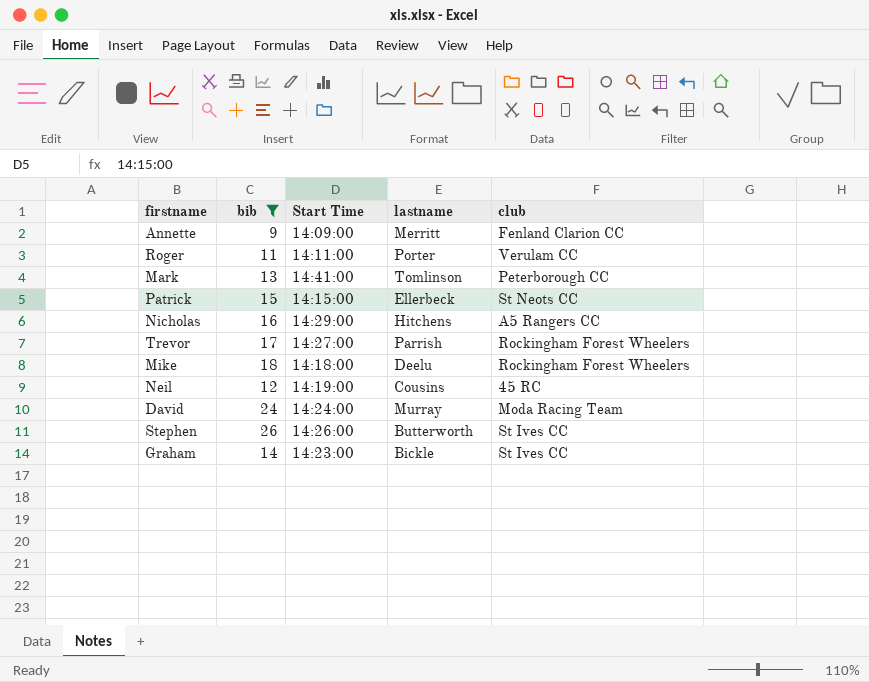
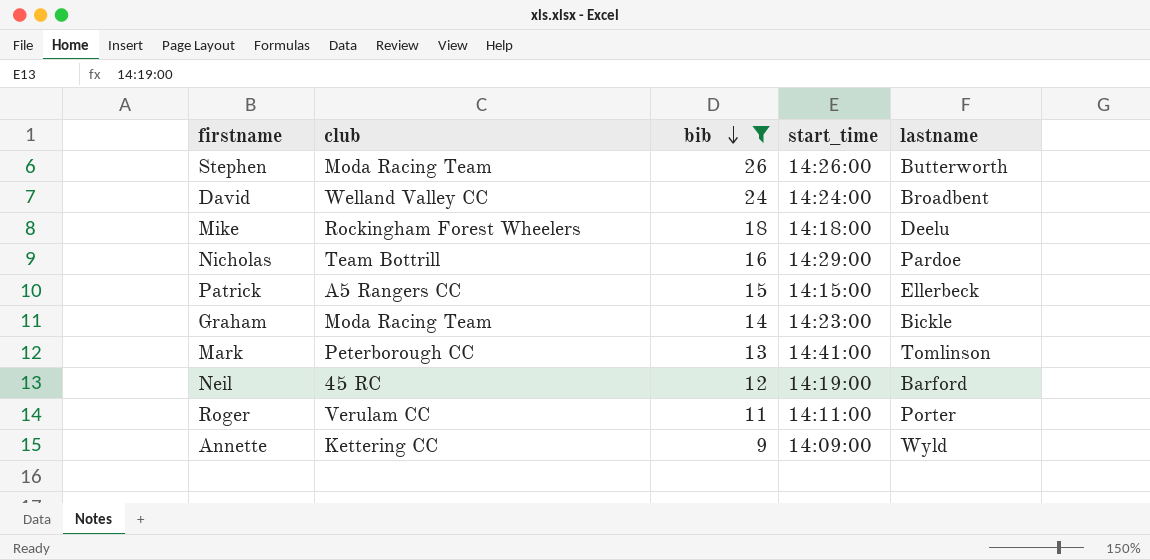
row order: none -> bib descending
column club | position: 5 -> 2
column name: Start Time -> start_time
row Trevor: 17 | 14:27:00 | Parrish | Rockingham Forest Wheelers -> none
Stephen | club: St Ives CC -> Moda Racing Team
David | club: Moda Racing Team -> Welland Valley CC
David | lastname: Murray -> Broadbent
Nicholas | club: A5 Rangers CC -> Team Bottrill
Nicholas | lastname: Hitchens -> Pardoe
Patrick | club: St Neots CC -> A5 Rangers CC
Graham | club: St Ives CC -> Moda Racing Team
Neil | lastname: Cousins -> Barford
Annette | club: Fenland Clarion CC -> Kettering CC
Annette | lastname: Merritt -> Wyld

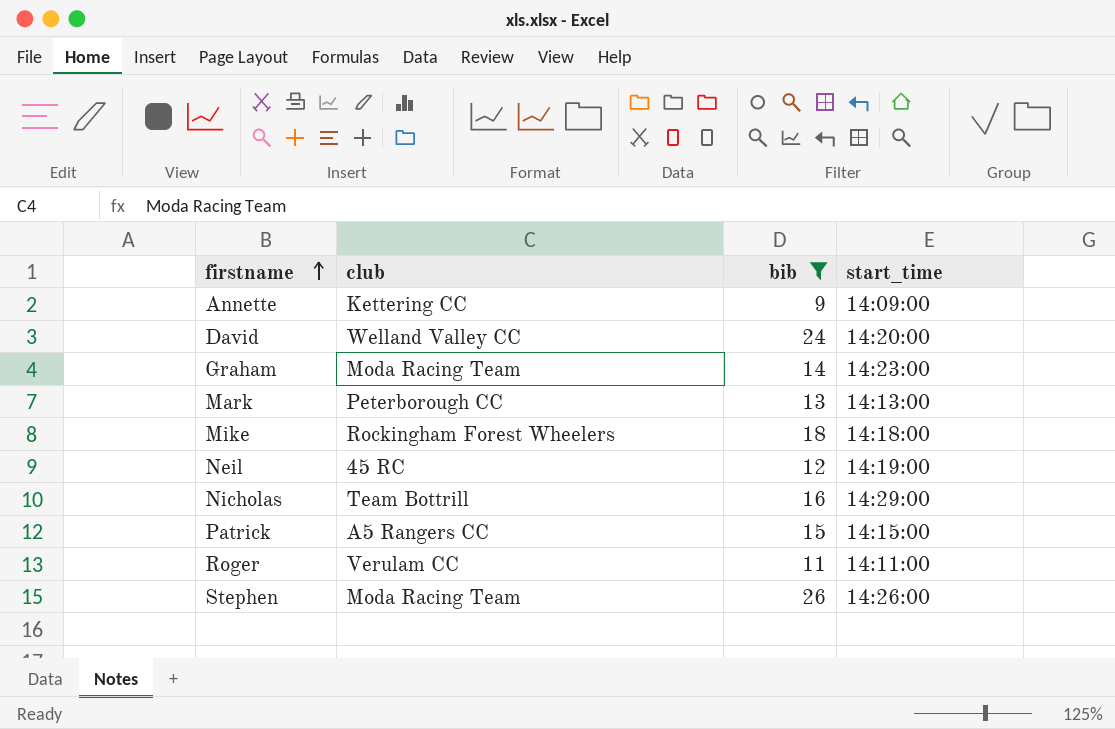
row order: bib descending -> firstname ascending
column lastname | position: 5 -> none
David | start_time: 14:24:00 -> 14:20:00
Mark | start_time: 14:41:00 -> 14:13:00

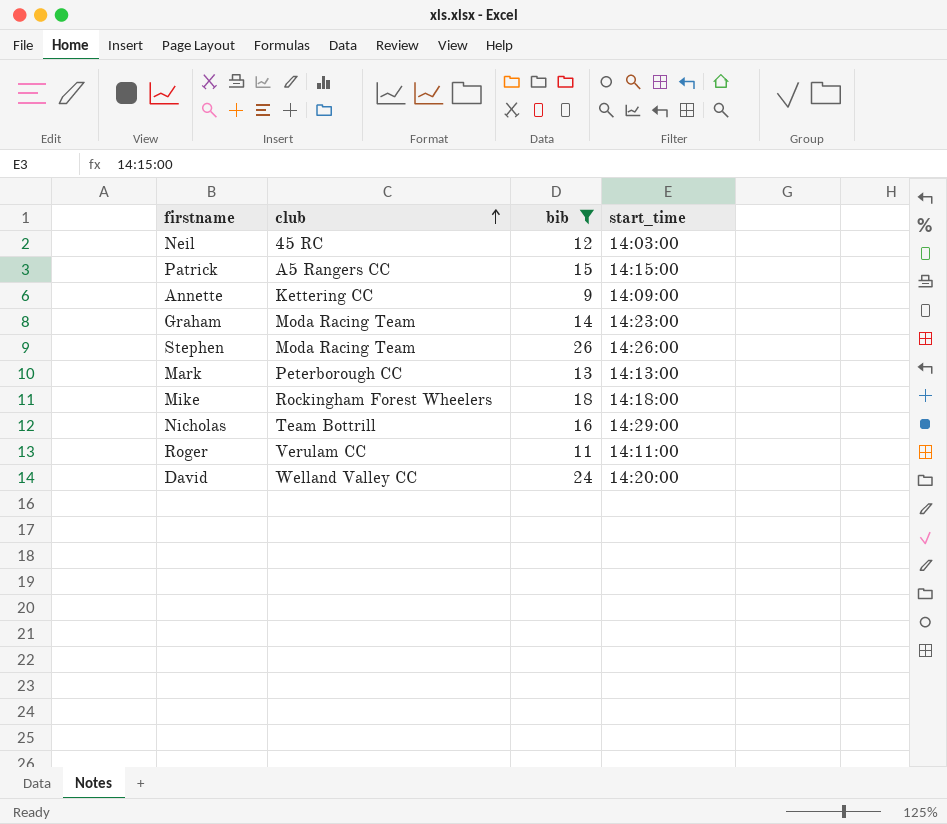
row order: firstname ascending -> club ascending
Neil | start_time: 14:19:00 -> 14:03:00

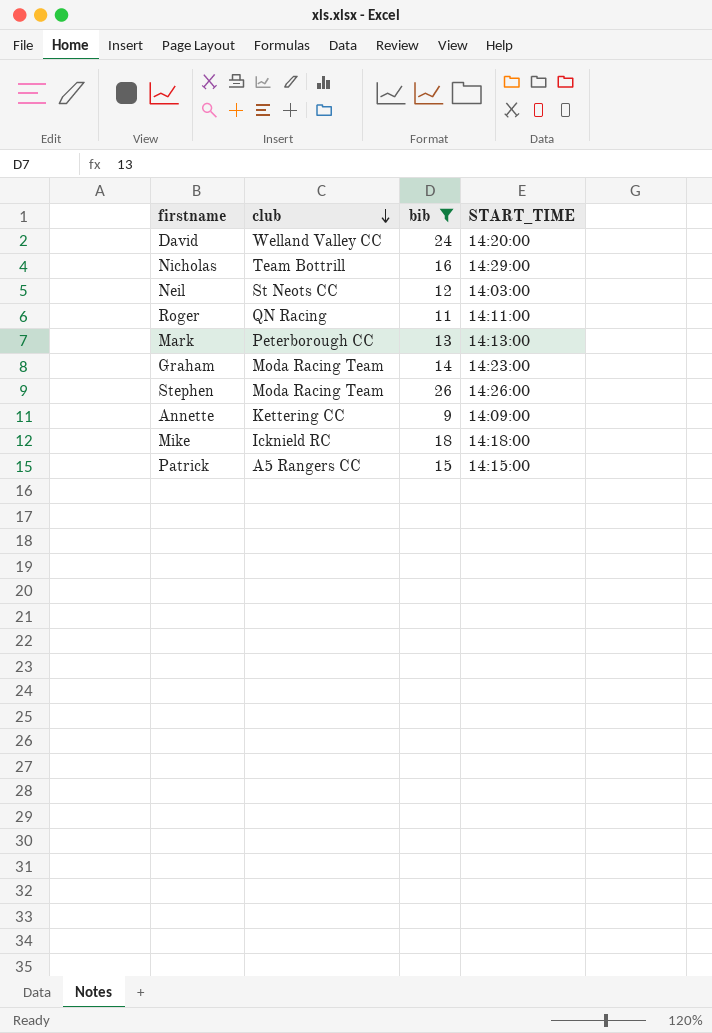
row order: club ascending -> club descending
column name: start_time -> START_TIME
Neil | club: 45 RC -> St Neots CC
Roger | club: Verulam CC -> QN Racing
Mike | club: Rockingham Forest Wheelers -> Icknield RC

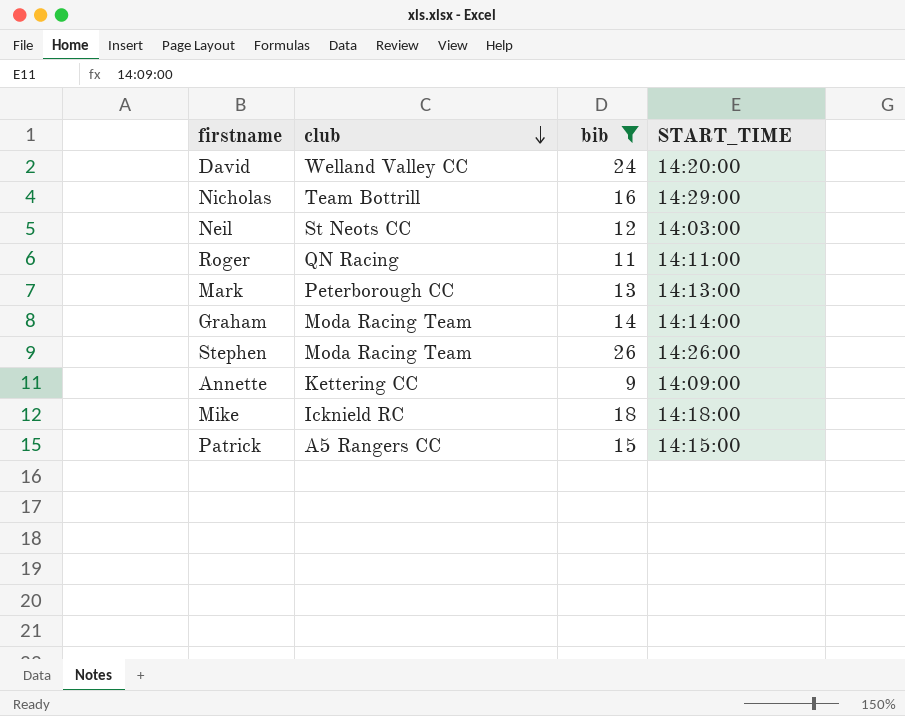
Graham | START_TIME: 14:23:00 -> 14:14:00

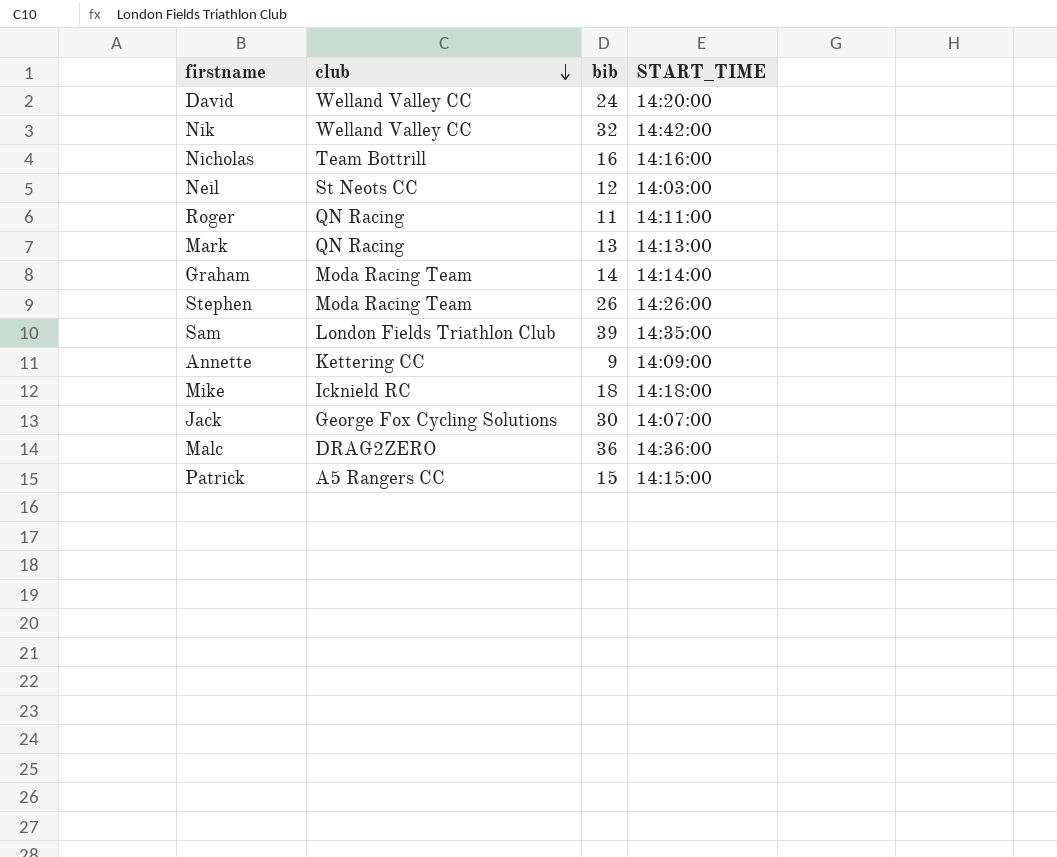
filter: bib <= 26 -> none
Nicholas | START_TIME: 14:29:00 -> 14:16:00
Mark | club: Peterborough CC -> QN Racing

